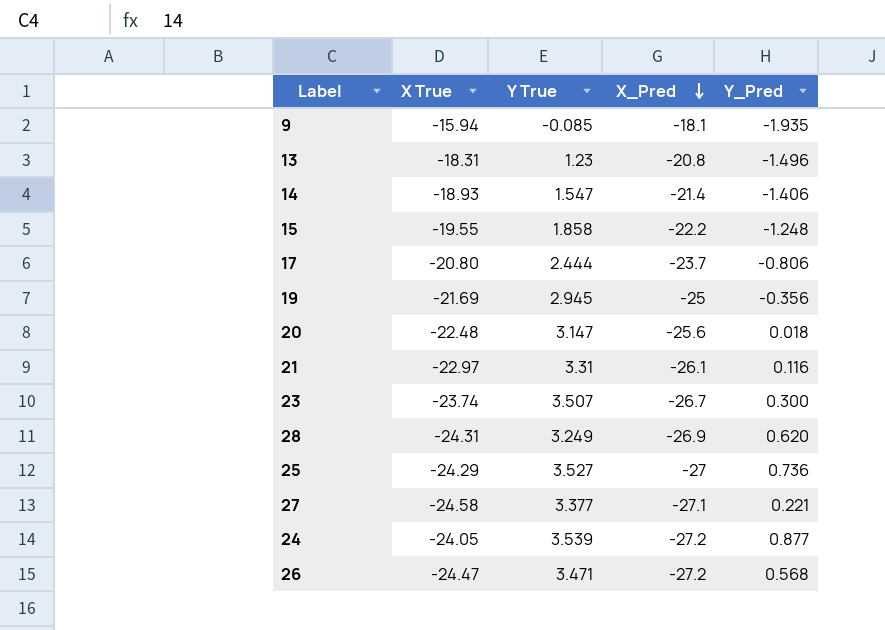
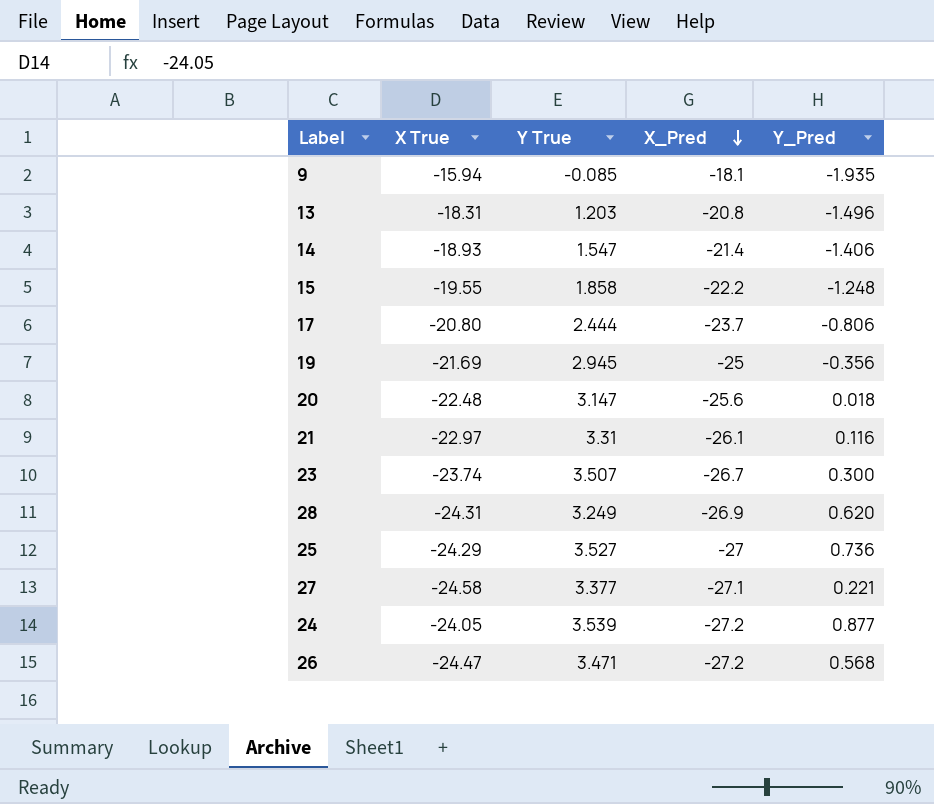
13 | Y True: 1.23 -> 1.203

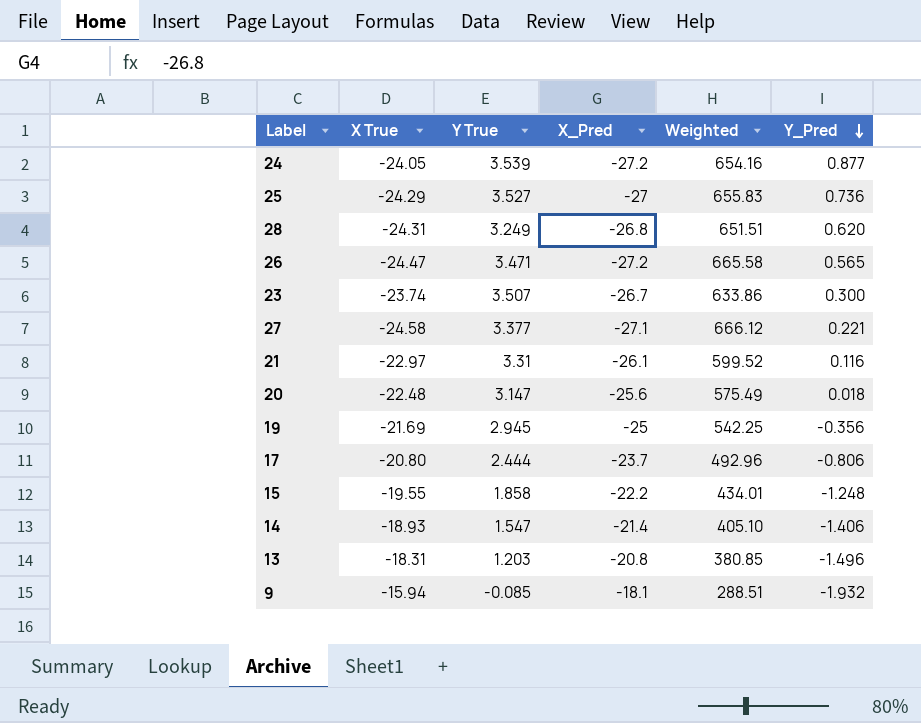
row order: X_Pred descending -> Y_Pred descending
column Weighted | formula: none -> [X True] * [X_Pred]
28 | X_Pred: -26.9 -> -26.8
26 | Y_Pred: 0.568 -> 0.565
9 | Y_Pred: -1.935 -> -1.932

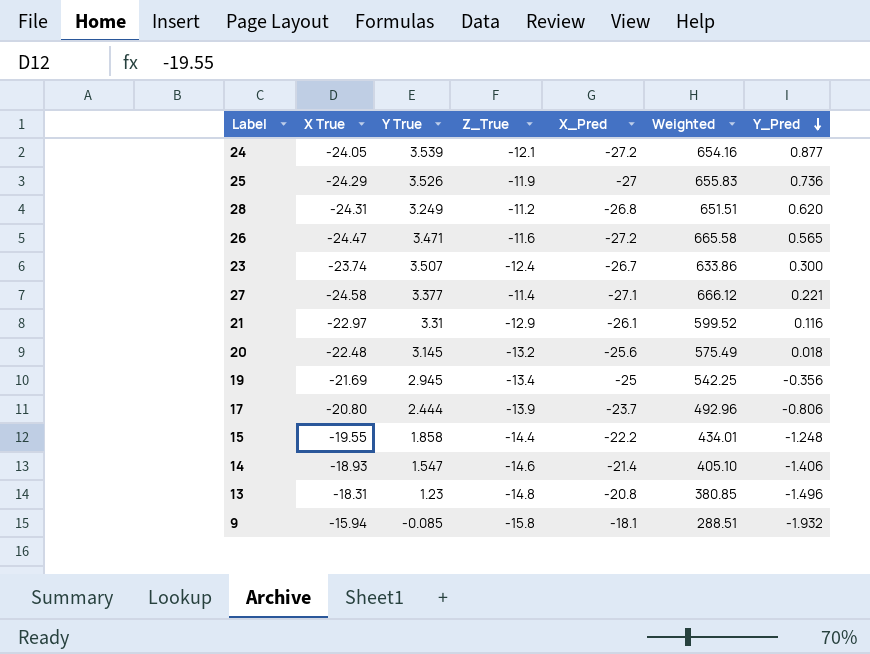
column Z_True | position: none -> 4
25 | Y True: 3.527 -> 3.526
20 | Y True: 3.147 -> 3.145
13 | Y True: 1.203 -> 1.23

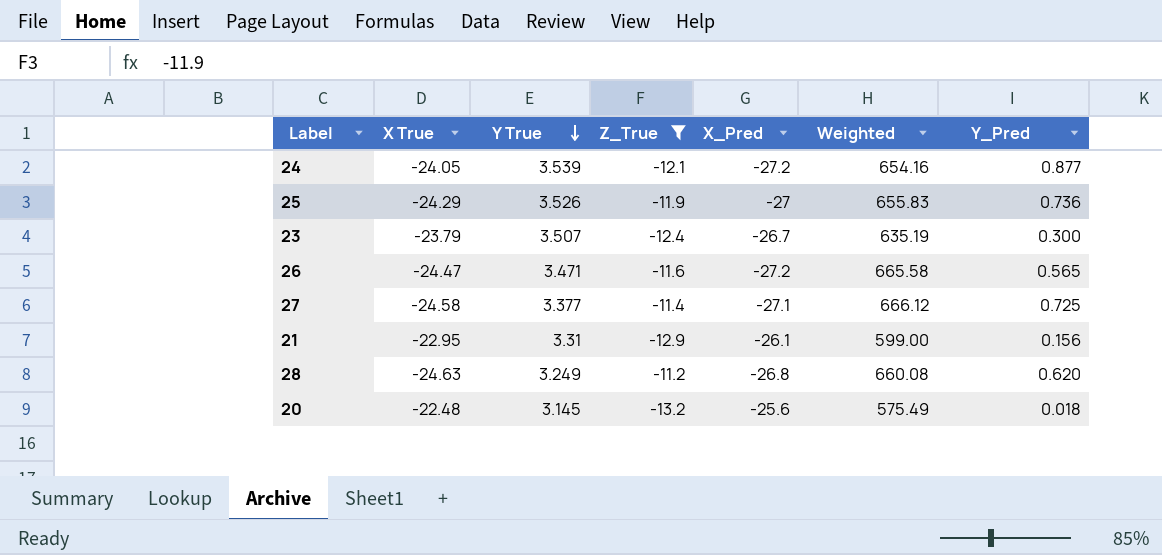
filter: none -> Z_True >= -13.2
row order: Y_Pred descending -> Y True descending
23 | X True: -23.74 -> -23.79
23 | Weighted: 633.86 -> 635.19
27 | Y_Pred: 0.221 -> 0.725
21 | X True: -22.97 -> -22.95
21 | Weighted: 599.52 -> 599.00
21 | Y_Pred: 0.116 -> 0.156
28 | X True: -24.31 -> -24.63
28 | Weighted: 651.51 -> 660.08

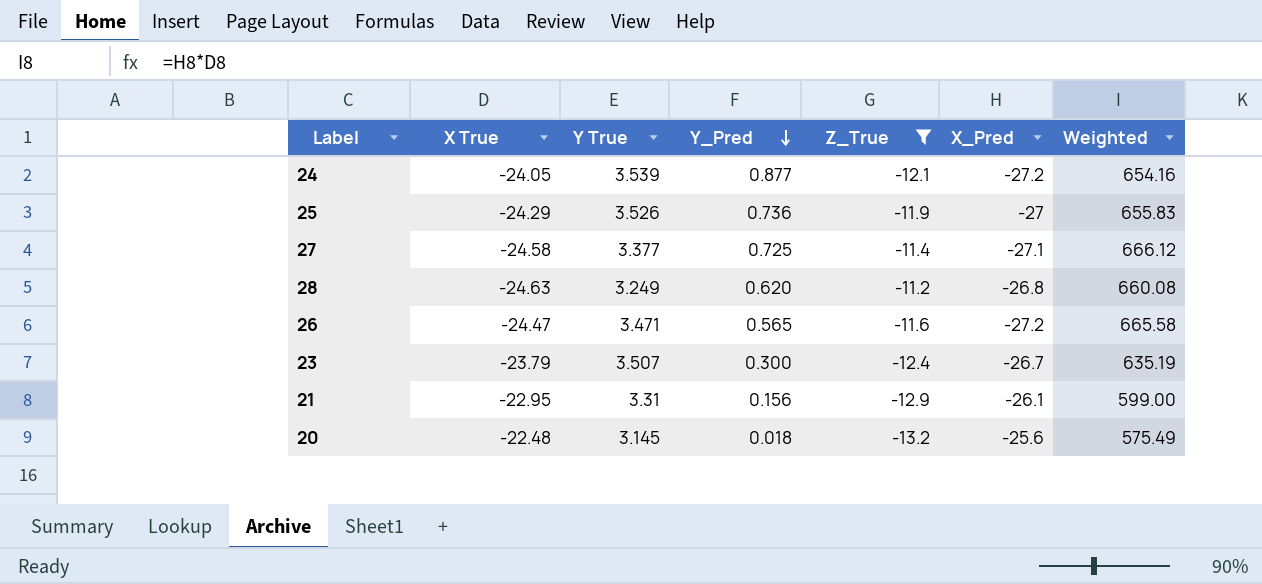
row order: Y True descending -> Y_Pred descending
column Y_Pred | position: 7 -> 4

